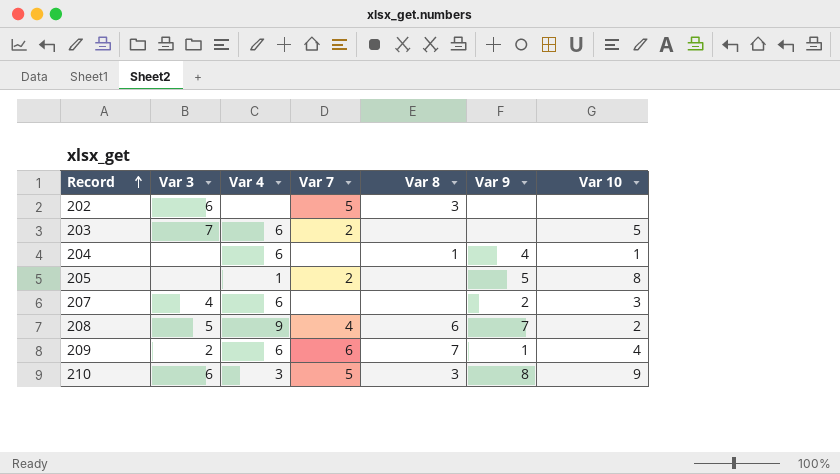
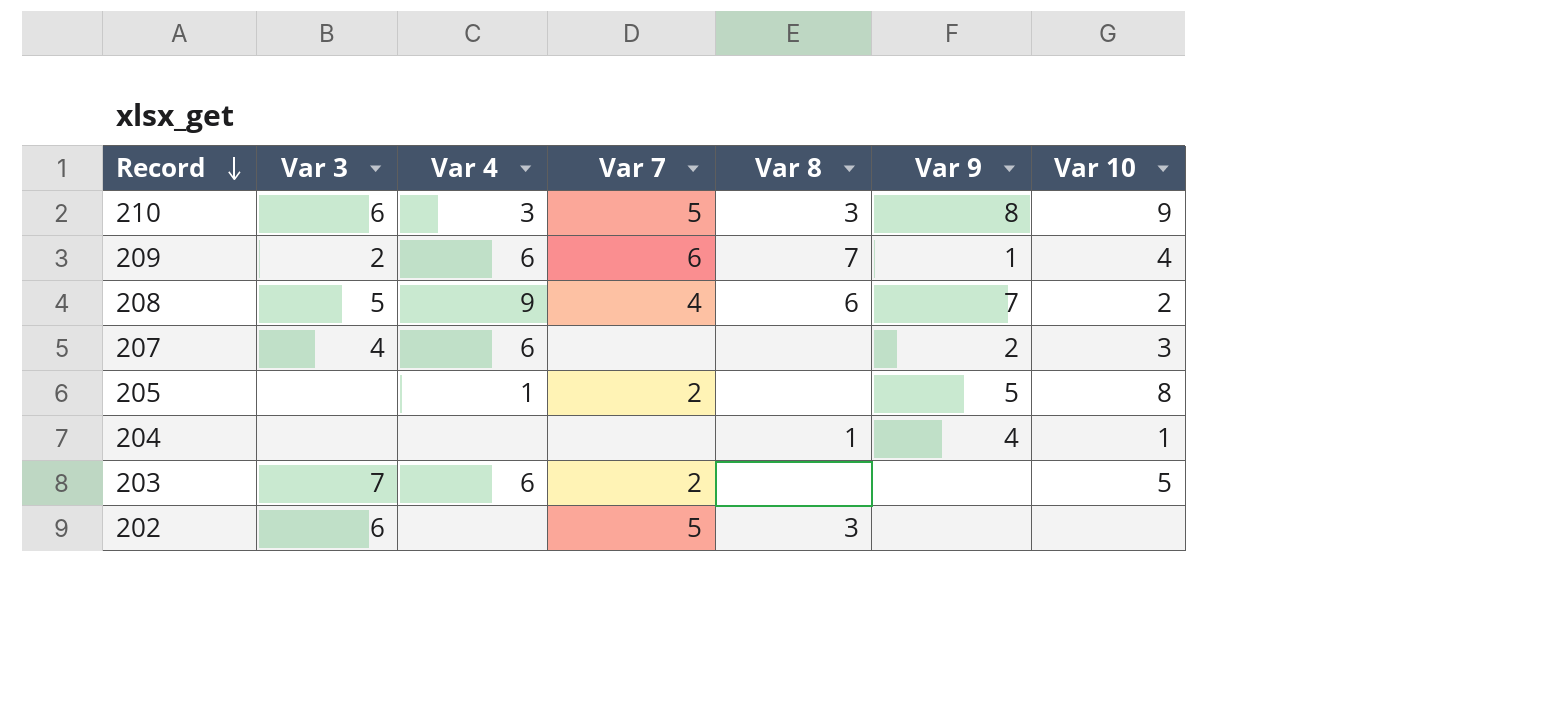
row order: Record ascending -> Record descending
204 | Var 4: 6 -> none

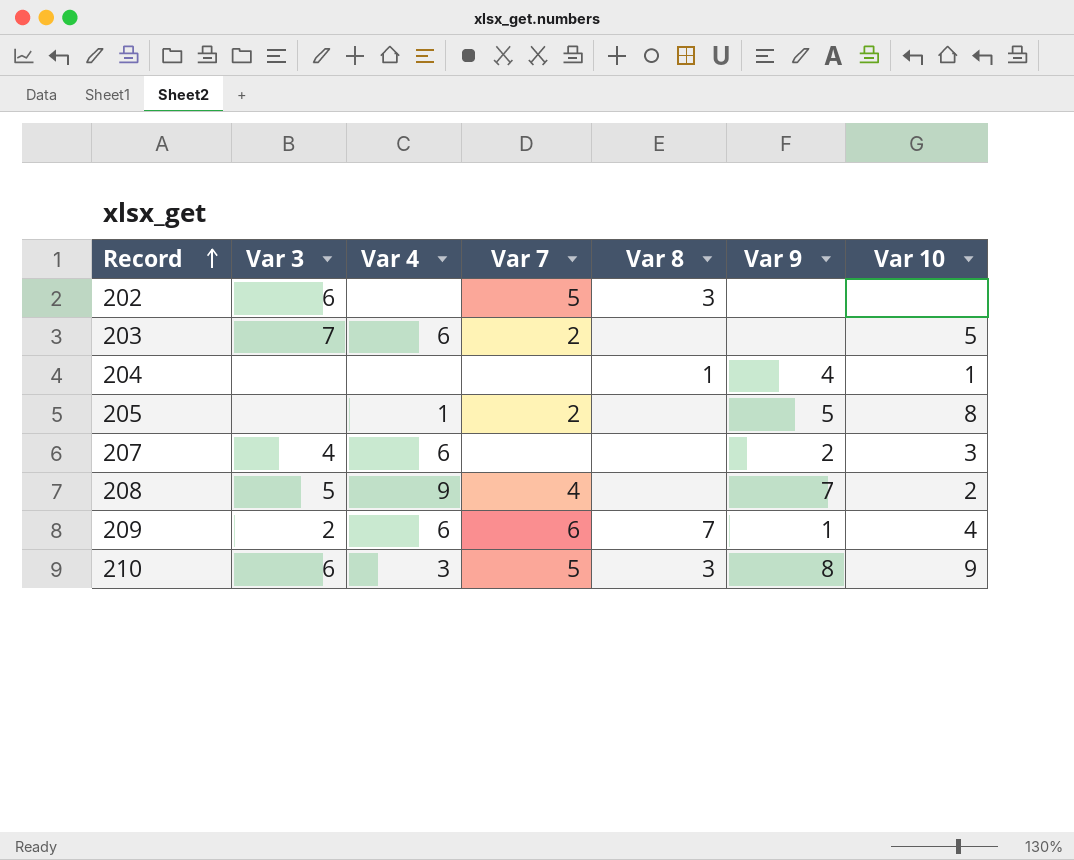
row order: Record descending -> Record ascending
208 | Var 8: 6 -> none

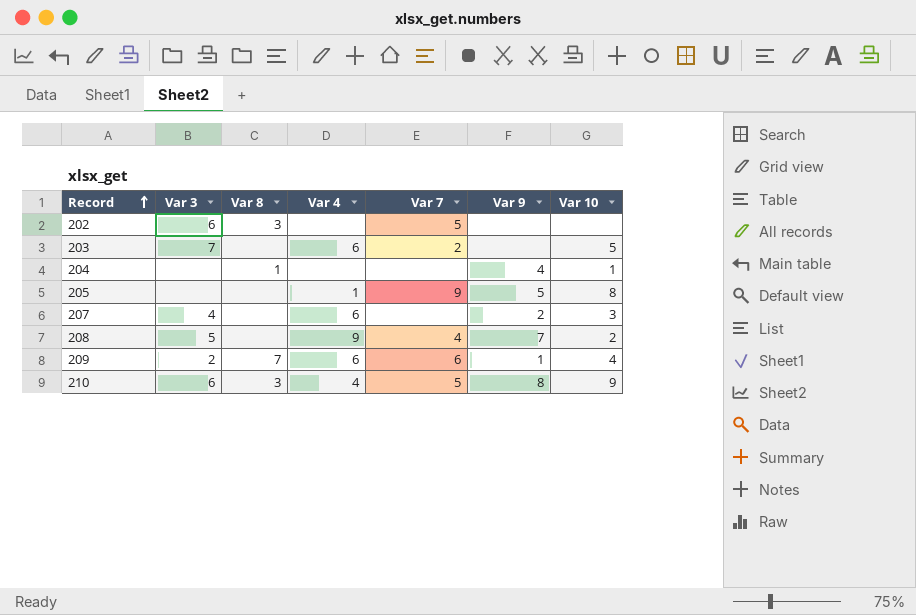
column Var 8 | position: 5 -> 3
205 | Var 7: 2 -> 9
210 | Var 4: 3 -> 4

